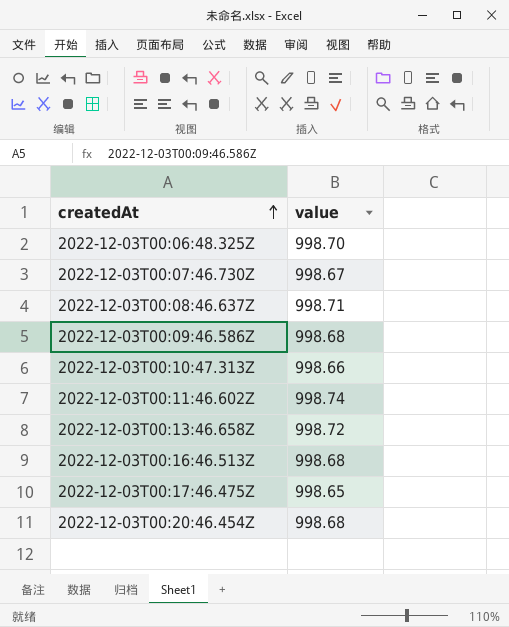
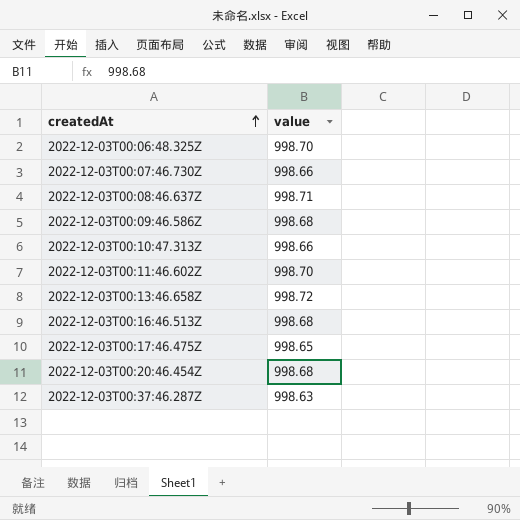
2022-12-03T00:07:46.730Z | value: 998.67 -> 998.66
2022-12-03T00:11:46.602Z | value: 998.74 -> 998.70
row 2022-12-03T00:37:46.287Z: none -> 998.63

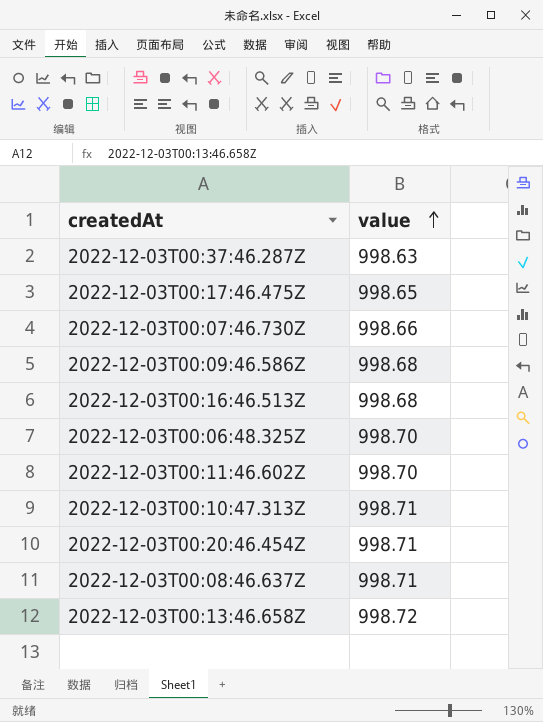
row order: createdAt ascending -> value ascending
2022-12-03T00:10:47.313Z | value: 998.66 -> 998.71
2022-12-03T00:20:46.454Z | value: 998.68 -> 998.71

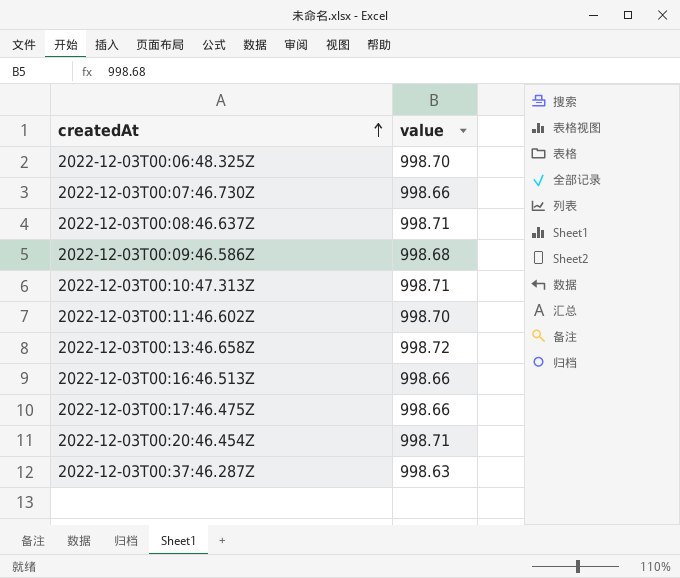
row order: value ascending -> createdAt ascending
2022-12-03T00:16:46.513Z | value: 998.68 -> 998.66
2022-12-03T00:17:46.475Z | value: 998.65 -> 998.66

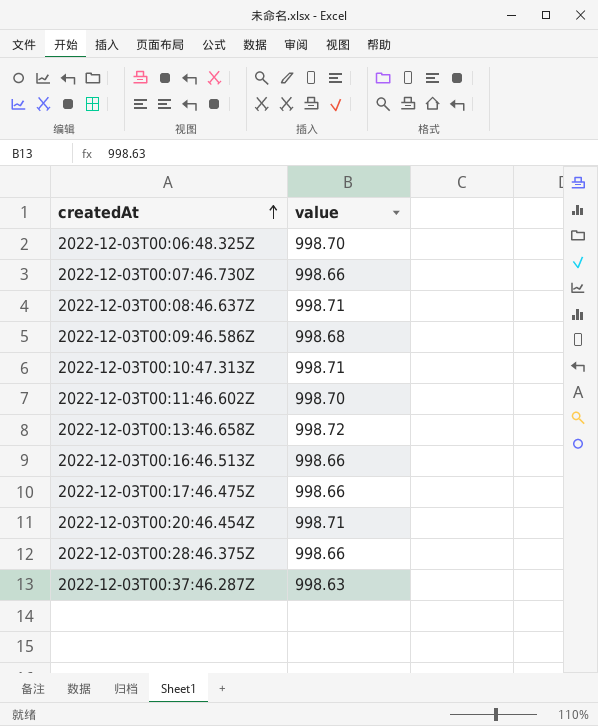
row 2022-12-03T00:28:46.375Z: none -> 998.66

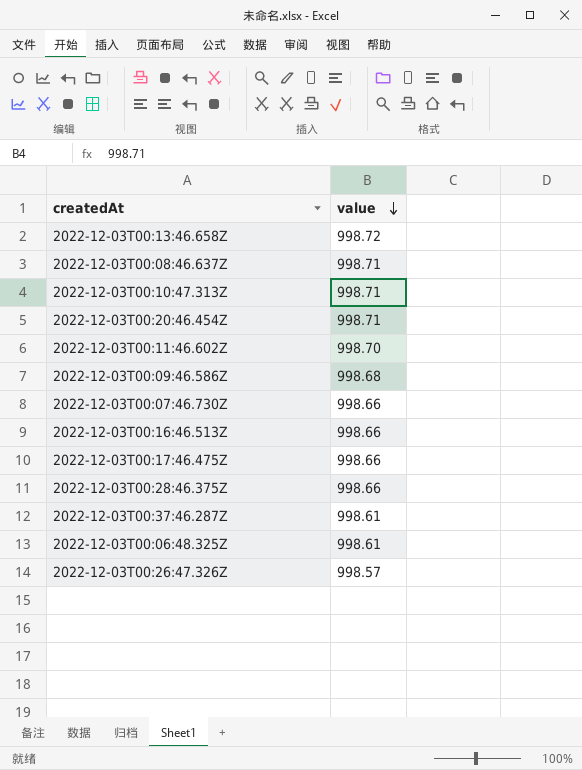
row order: createdAt ascending -> value descending
2022-12-03T00:37:46.287Z | value: 998.63 -> 998.61
2022-12-03T00:06:48.325Z | value: 998.70 -> 998.61
row 2022-12-03T00:26:47.326Z: none -> 998.57

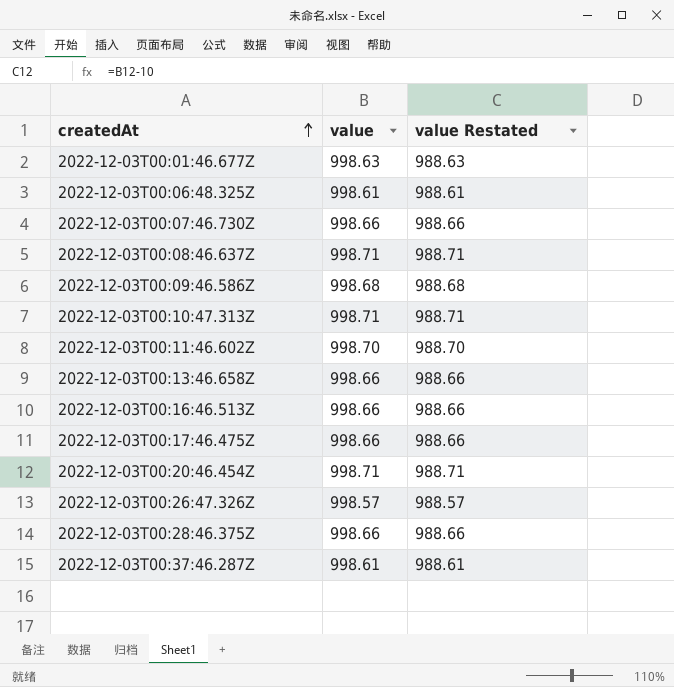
row order: value descending -> createdAt ascending
column value Restated | formula: none -> [value] - 10
row 2022-12-03T00:01:46.677Z: none -> 998.63 | 988.63
2022-12-03T00:13:46.658Z | value: 998.72 -> 998.66

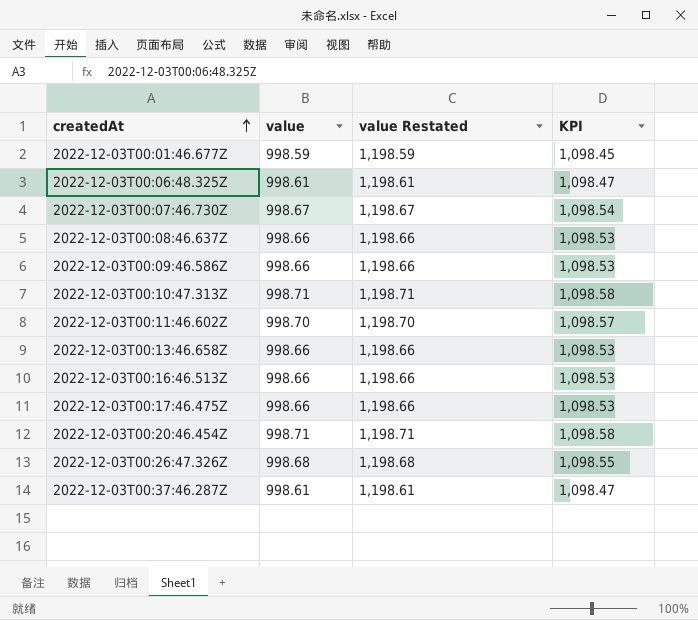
column value Restated | formula: [value] - 10 -> [value] + 200
column KPI | formula: none -> [value] * 1.1
row 2022-12-03T00:28:46.375Z: 998.66 | 988.66 -> none
2022-12-03T00:01:46.677Z | value: 998.63 -> 998.59
2022-12-03T00:07:46.730Z | value: 998.66 -> 998.67
2022-12-03T00:08:46.637Z | value: 998.71 -> 998.66
2022-12-03T00:09:46.586Z | value: 998.68 -> 998.66
2022-12-03T00:26:47.326Z | value: 998.57 -> 998.68

